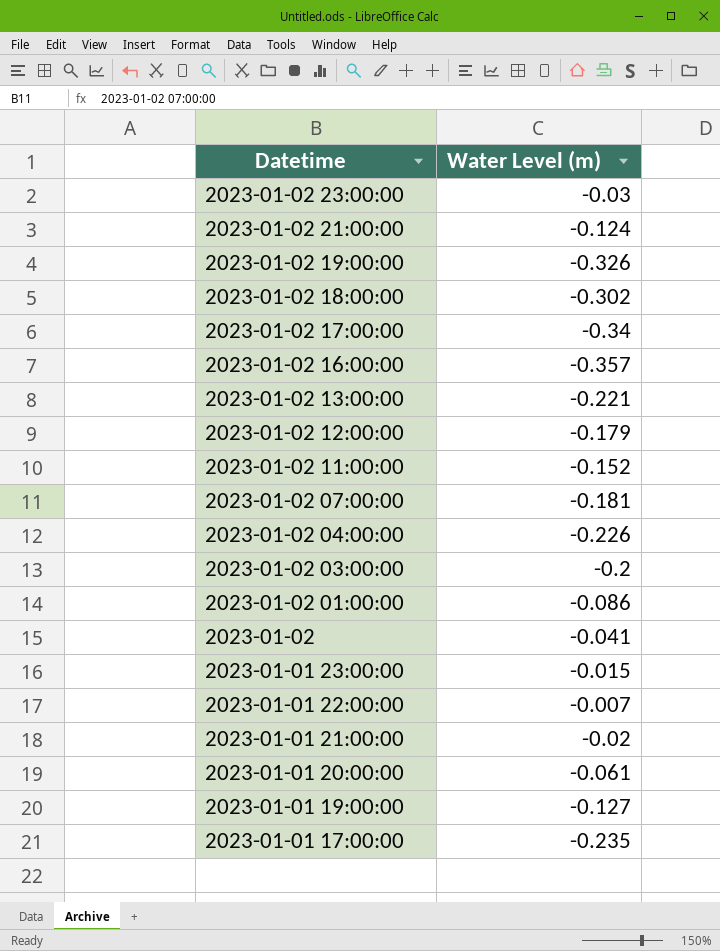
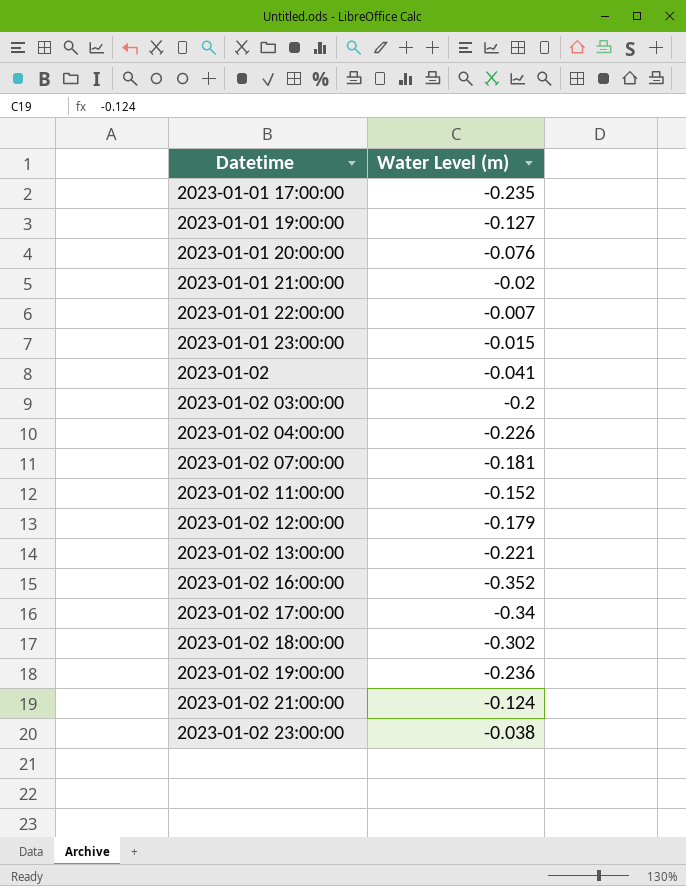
row order: Datetime descending -> Datetime ascending
row 2023-01-02 01:00:00: -0.086 -> none
2023-01-01 20:00:00 | Water Level (m): -0.061 -> -0.076
2023-01-02 16:00:00 | Water Level (m): -0.357 -> -0.352
2023-01-02 19:00:00 | Water Level (m): -0.326 -> -0.236
2023-01-02 23:00:00 | Water Level (m): -0.03 -> -0.038

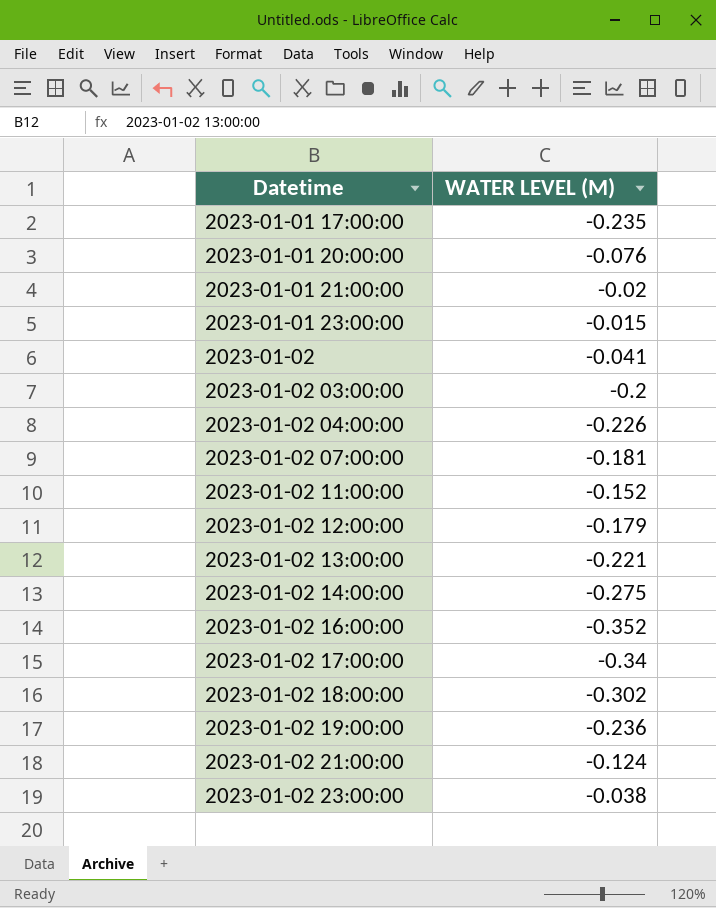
column name: Water Level (m) -> WATER LEVEL (M)
row 2023-01-01 19:00:00: -0.127 -> none
row 2023-01-01 22:00:00: -0.007 -> none
row 2023-01-02 14:00:00: none -> -0.275

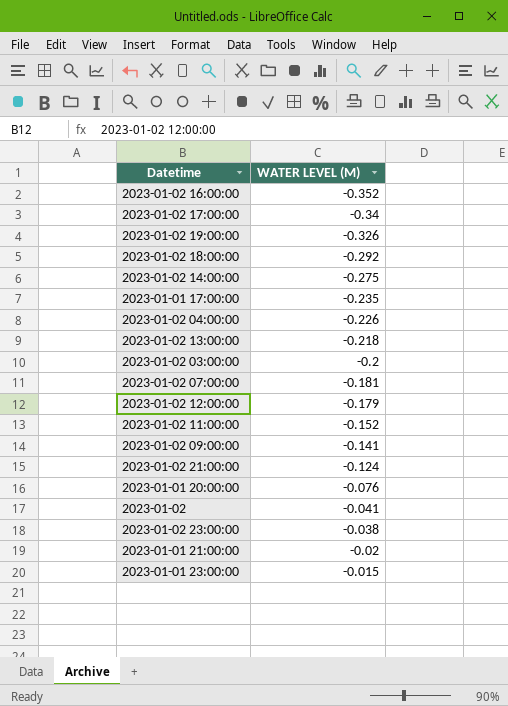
row order: Datetime ascending -> WATER LEVEL (M) ascending
2023-01-02 19:00:00 | WATER LEVEL (M): -0.236 -> -0.326
2023-01-02 18:00:00 | WATER LEVEL (M): -0.302 -> -0.292
2023-01-02 13:00:00 | WATER LEVEL (M): -0.221 -> -0.218
row 2023-01-02 09:00:00: none -> -0.141

